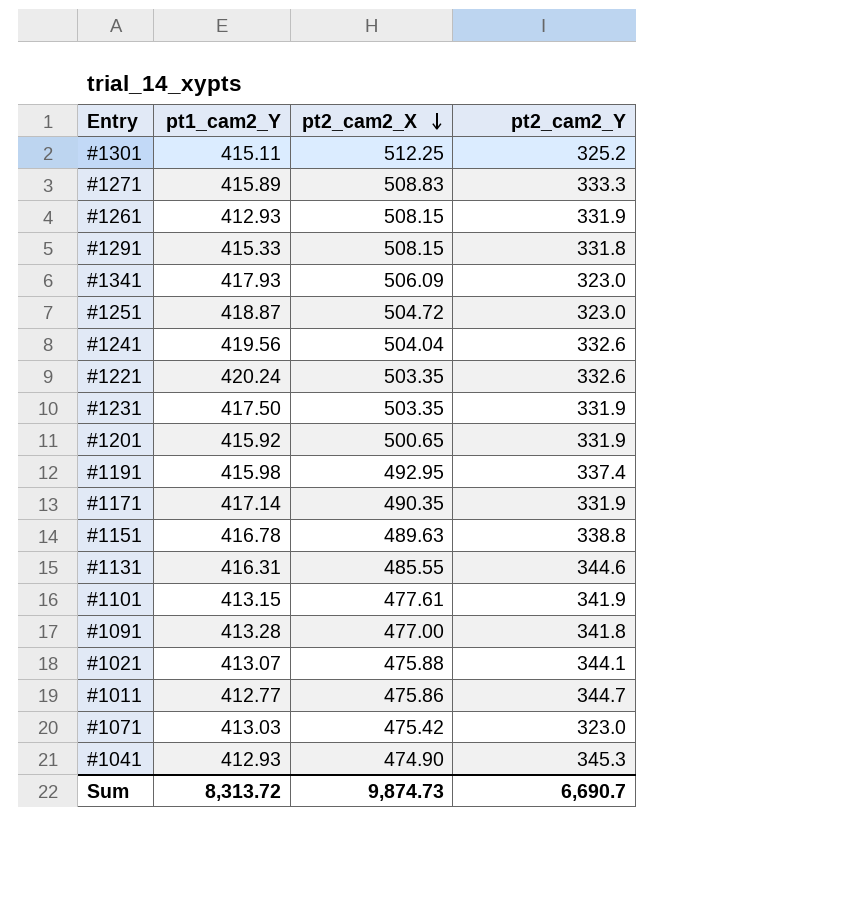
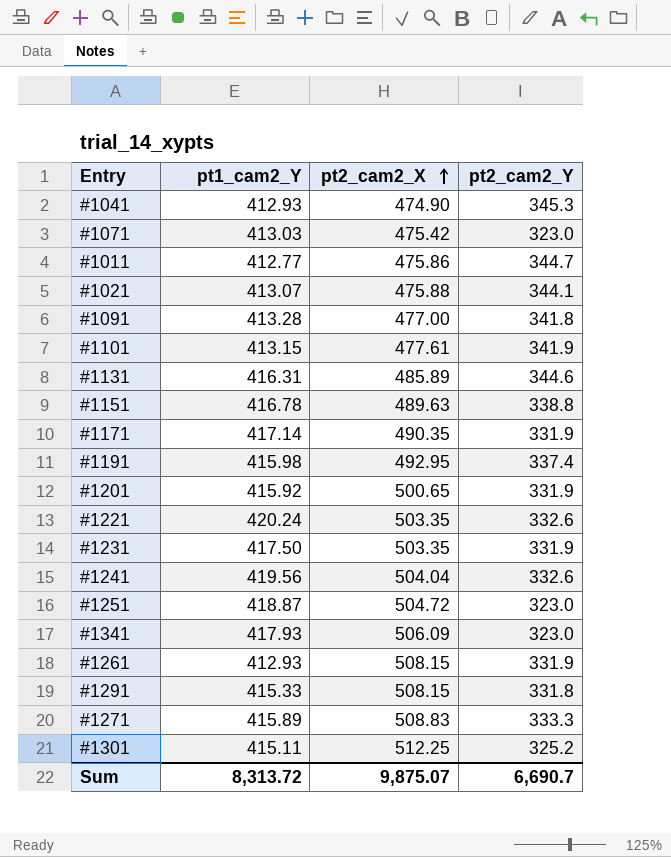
row order: pt2_cam2_X descending -> pt2_cam2_X ascending
#1131 | pt2_cam2_X: 485.55 -> 485.89
Sum | pt2_cam2_X: 9,874.73 -> 9,875.07

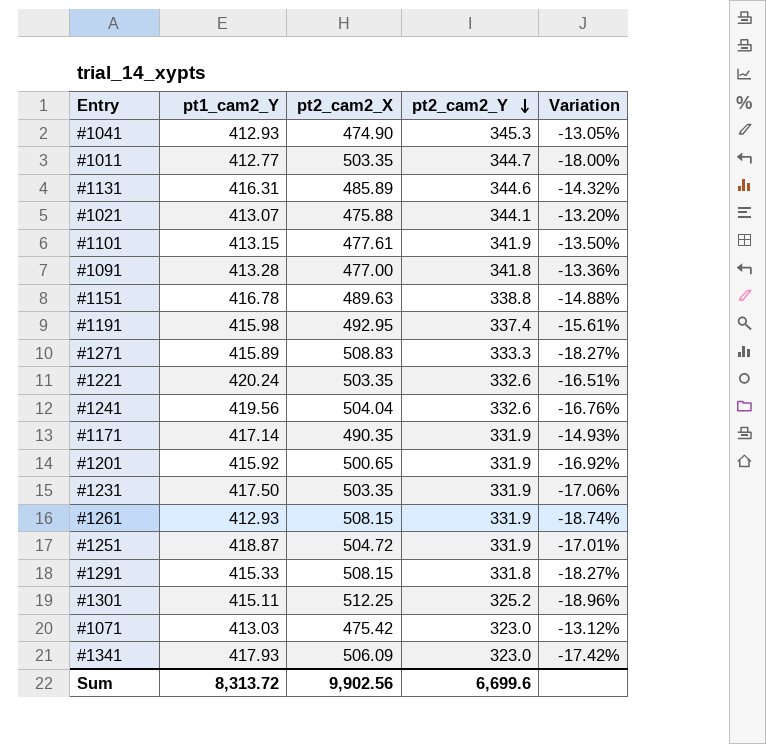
row order: pt2_cam2_X ascending -> pt2_cam2_Y descending
column Variation | formula: none -> ([pt1_cam2_Y] - [pt2_cam2_X]) / [pt2_cam2_X]
#1011 | pt2_cam2_X: 475.86 -> 503.35
#1251 | pt2_cam2_Y: 323.0 -> 331.9
Sum | pt2_cam2_X: 9,875.07 -> 9,902.56
Sum | pt2_cam2_Y: 6,690.7 -> 6,699.6

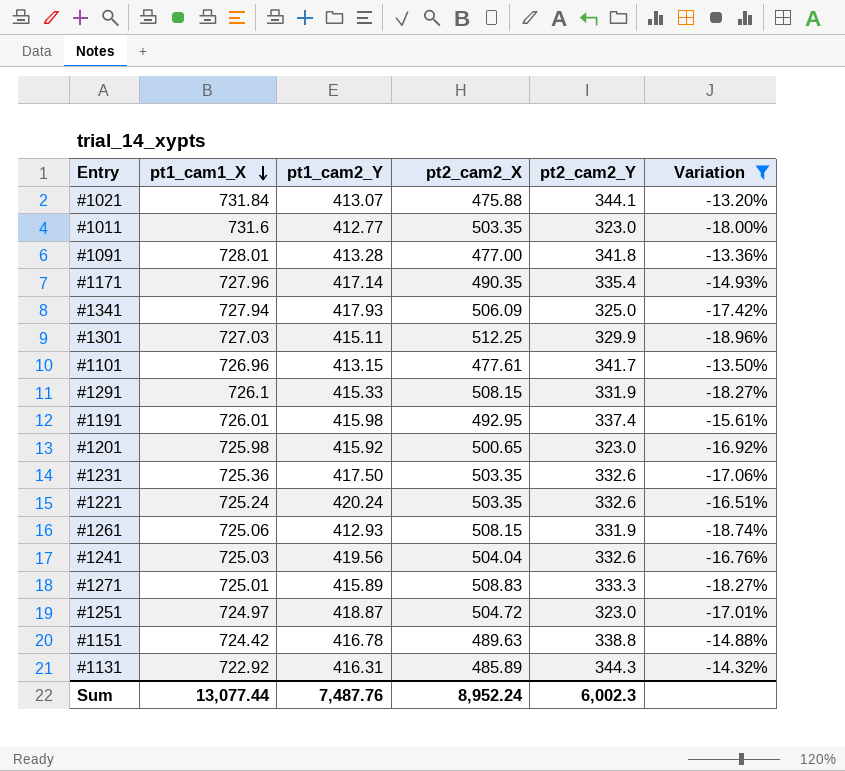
filter: none -> Variation <= -13.20%
row order: pt2_cam2_Y descending -> pt1_cam1_X descending
column pt1_cam1_X | position: none -> 2
#1011 | pt2_cam2_Y: 344.7 -> 323.0
#1171 | pt2_cam2_Y: 331.9 -> 335.4
#1341 | pt2_cam2_Y: 323.0 -> 325.0
#1301 | pt2_cam2_Y: 325.2 -> 329.9
#1101 | pt2_cam2_Y: 341.9 -> 341.7
#1291 | pt2_cam2_Y: 331.8 -> 331.9
#1201 | pt2_cam2_Y: 331.9 -> 323.0
#1231 | pt2_cam2_Y: 331.9 -> 332.6
#1251 | pt2_cam2_Y: 331.9 -> 323.0
#1131 | pt2_cam2_Y: 344.6 -> 344.3
Sum | pt1_cam2_Y: 8,313.72 -> 7,487.76
Sum | pt2_cam2_X: 9,902.56 -> 8,952.24
Sum | pt2_cam2_Y: 6,699.6 -> 6,002.3

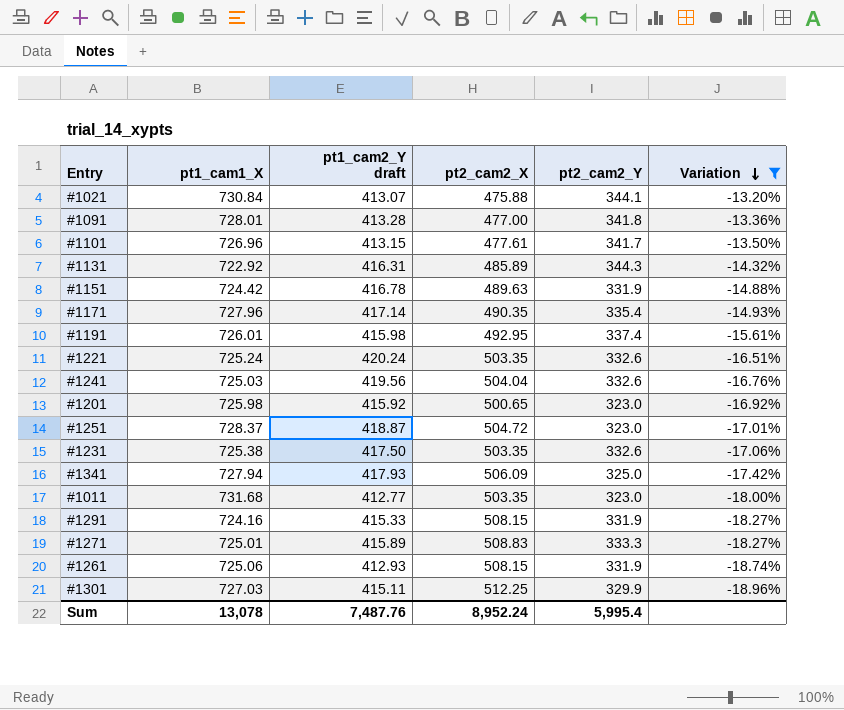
row order: pt1_cam1_X descending -> Variation descending
column name: pt1_cam2_Y -> pt1_cam2_Y draft
#1021 | pt1_cam1_X: 731.84 -> 730.84
#1151 | pt2_cam2_Y: 338.8 -> 331.9
#1251 | pt1_cam1_X: 724.97 -> 728.37
#1231 | pt1_cam1_X: 725.36 -> 725.38
#1011 | pt1_cam1_X: 731.6 -> 731.68
#1291 | pt1_cam1_X: 726.1 -> 724.16
Sum | pt1_cam1_X: 13,077.44 -> 13,078
Sum | pt2_cam2_Y: 6,002.3 -> 5,995.4

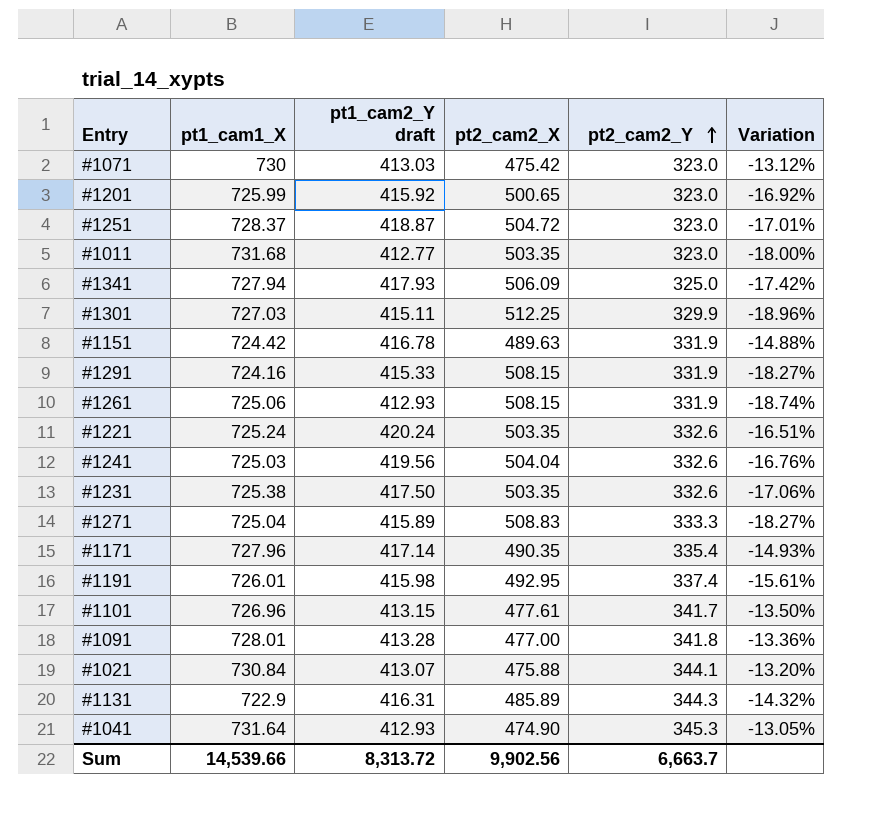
filter: Variation <= -13.20% -> none
row order: Variation descending -> pt2_cam2_Y ascending
#1201 | pt1_cam1_X: 725.98 -> 725.99
#1271 | pt1_cam1_X: 725.01 -> 725.04
#1131 | pt1_cam1_X: 722.92 -> 722.9
Sum | pt1_cam1_X: 13,078 -> 14,539.66
Sum | pt1_cam2_Y draft: 7,487.76 -> 8,313.72
Sum | pt2_cam2_X: 8,952.24 -> 9,902.56
Sum | pt2_cam2_Y: 5,995.4 -> 6,663.7

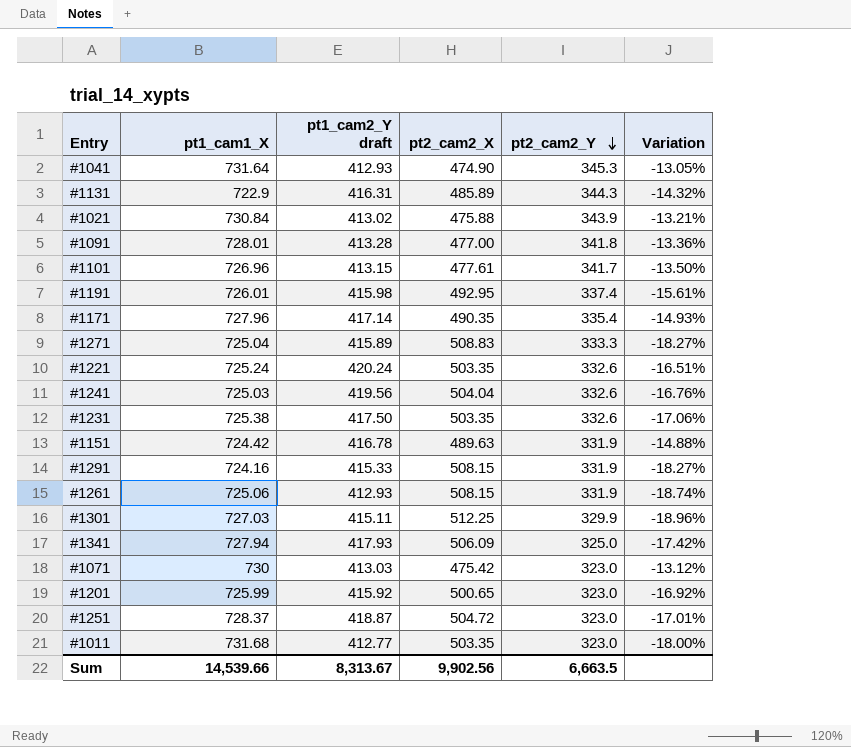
row order: pt2_cam2_Y ascending -> pt2_cam2_Y descending
#1021 | pt1_cam2_Y draft: 413.07 -> 413.02
#1021 | pt2_cam2_Y: 344.1 -> 343.9
#1021 | Variation: -13.20% -> -13.21%
Sum | pt1_cam2_Y draft: 8,313.72 -> 8,313.67
Sum | pt2_cam2_Y: 6,663.7 -> 6,663.5

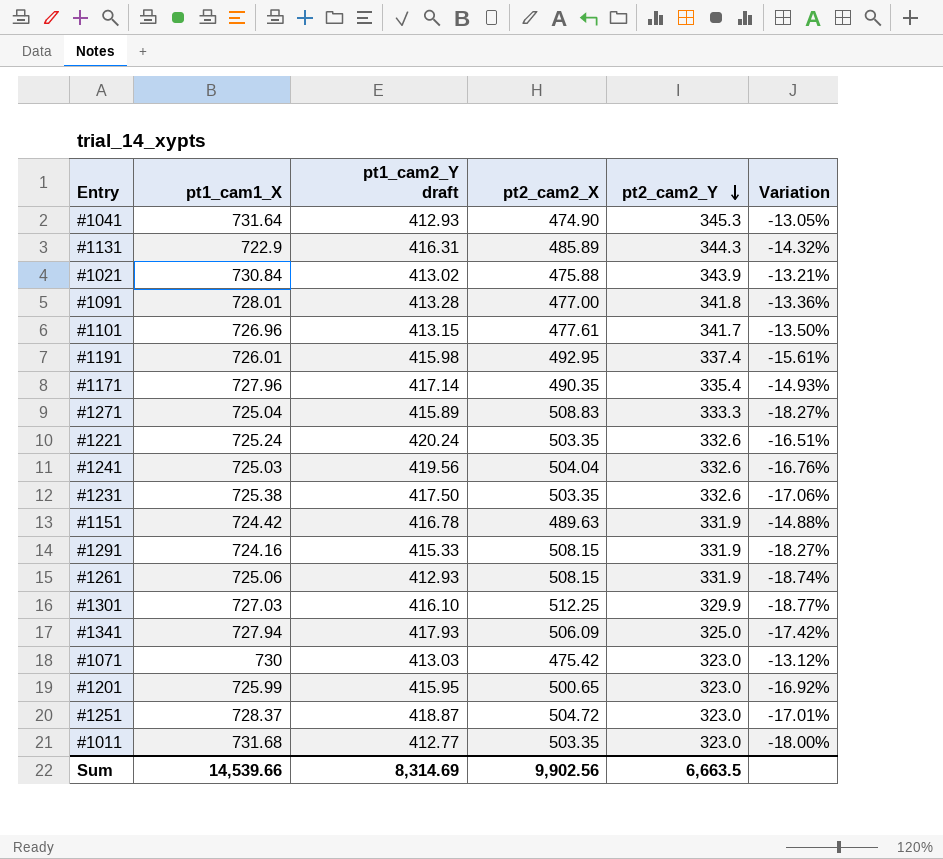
#1301 | pt1_cam2_Y draft: 415.11 -> 416.10
#1301 | Variation: -18.96% -> -18.77%
#1201 | pt1_cam2_Y draft: 415.92 -> 415.95
Sum | pt1_cam2_Y draft: 8,313.67 -> 8,314.69

